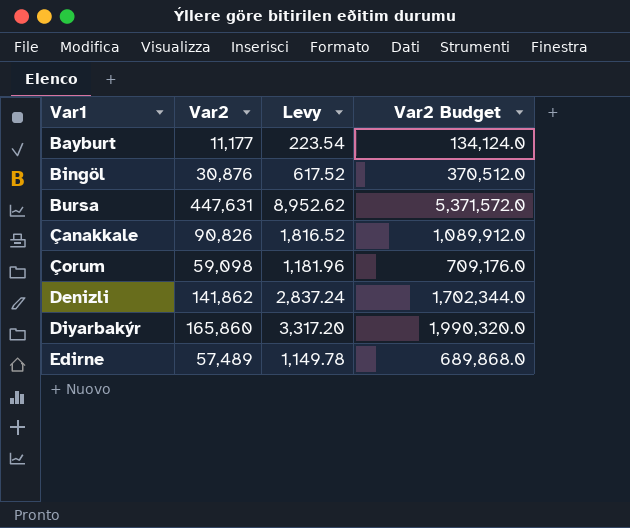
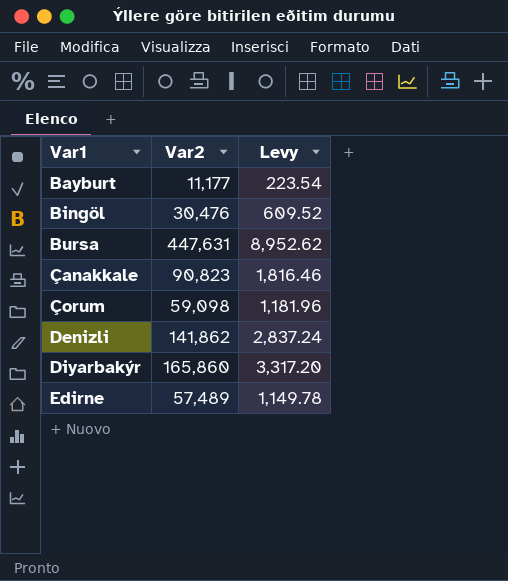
column Var2 Budget | formula: [Var2] * 12 -> none
Bingöl | Var2: 30,876 -> 30,476
Bingöl | Levy: 617.52 -> 609.52
Çanakkale | Var2: 90,826 -> 90,823
Çanakkale | Levy: 1,816.52 -> 1,816.46

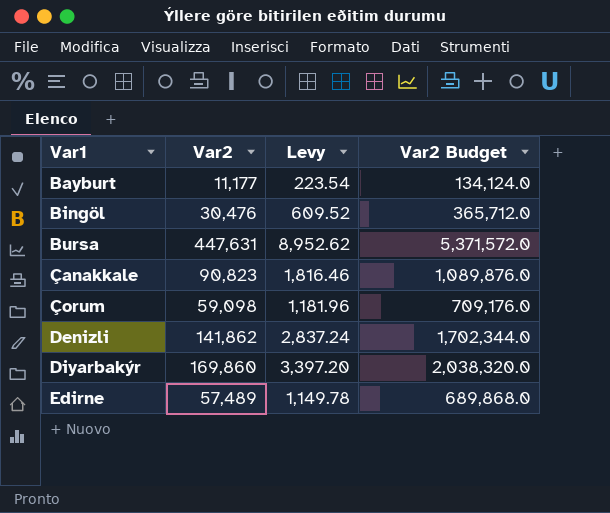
column Var2 Budget | formula: none -> [Var2] * 12
Diyarbakýr | Var2: 165,860 -> 169,860
Diyarbakýr | Levy: 3,317.20 -> 3,397.20

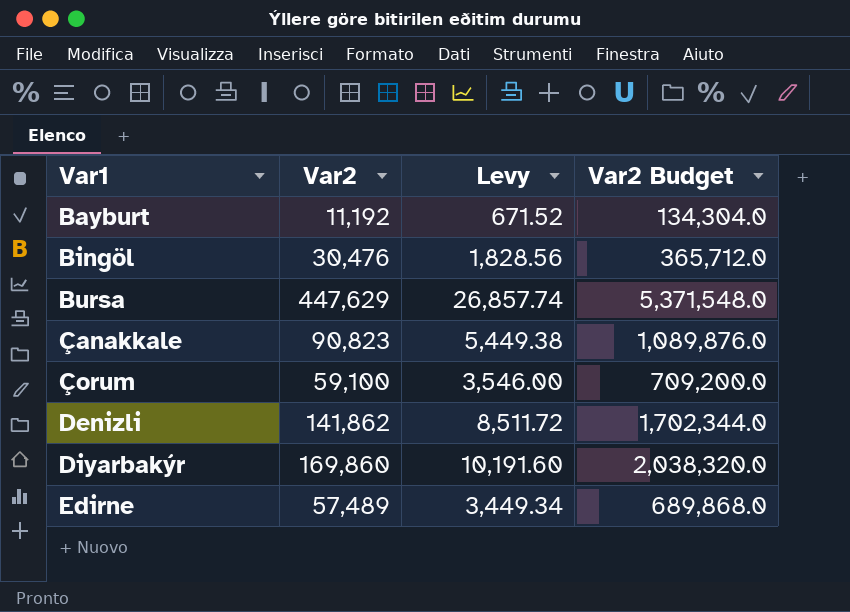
column Levy | formula: [Var2] * 0.02 -> [Var2] * 0.06
Bayburt | Var2: 11,177 -> 11,192
Bayburt | Var2 Budget: 134,124.0 -> 134,304.0
Bursa | Var2: 447,631 -> 447,629
Bursa | Var2 Budget: 5,371,572.0 -> 5,371,548.0
Çorum | Var2: 59,098 -> 59,100
Çorum | Var2 Budget: 709,176.0 -> 709,200.0

